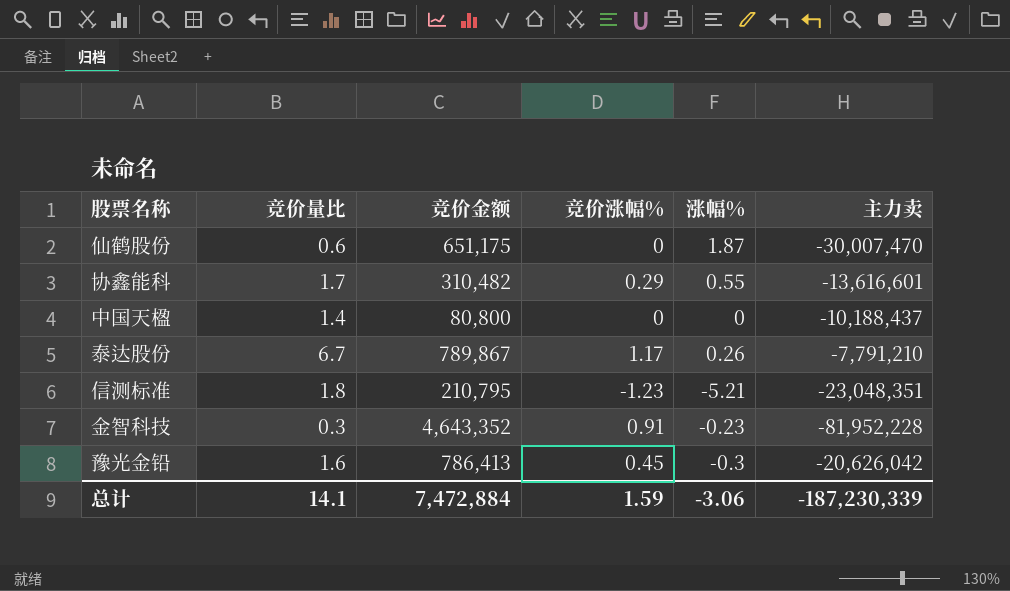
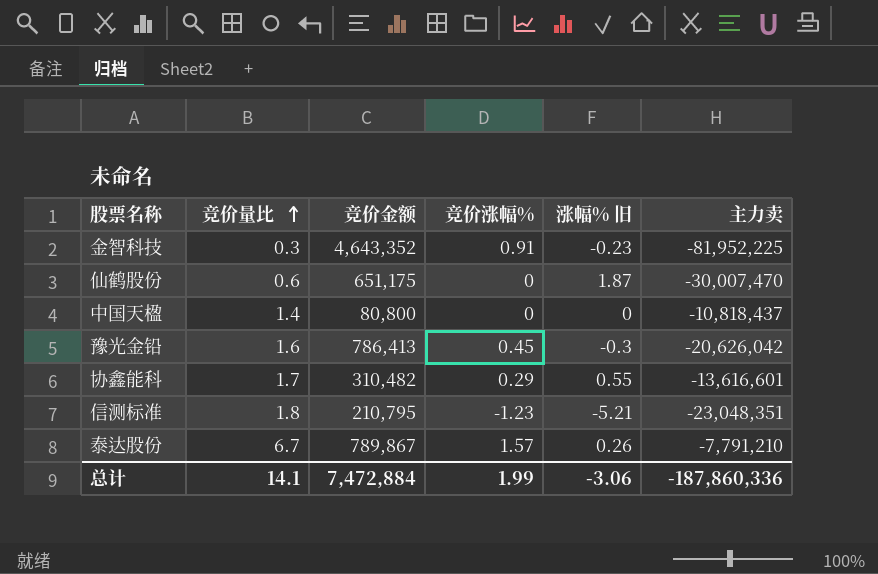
row order: none -> 竞价量比 ascending
column name: 涨幅% -> 涨幅% 旧
金智科技 | 主力卖: -81,952,228 -> -81,952,225
中国天楹 | 主力卖: -10,188,437 -> -10,818,437
泰达股份 | 竞价涨幅%: 1.17 -> 1.57
总计 | 竞价涨幅%: 1.59 -> 1.99
总计 | 主力卖: -187,230,339 -> -187,860,336

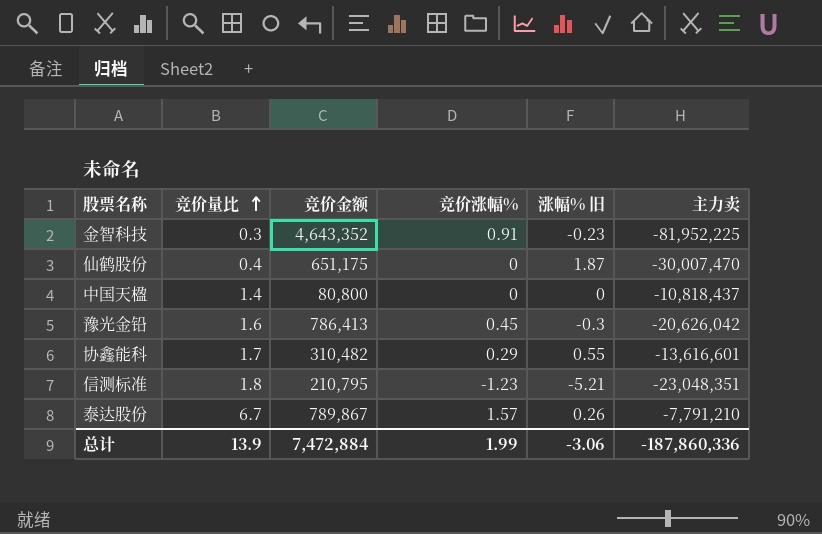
仙鹤股份 | 竞价量比: 0.6 -> 0.4
总计 | 竞价量比: 14.1 -> 13.9

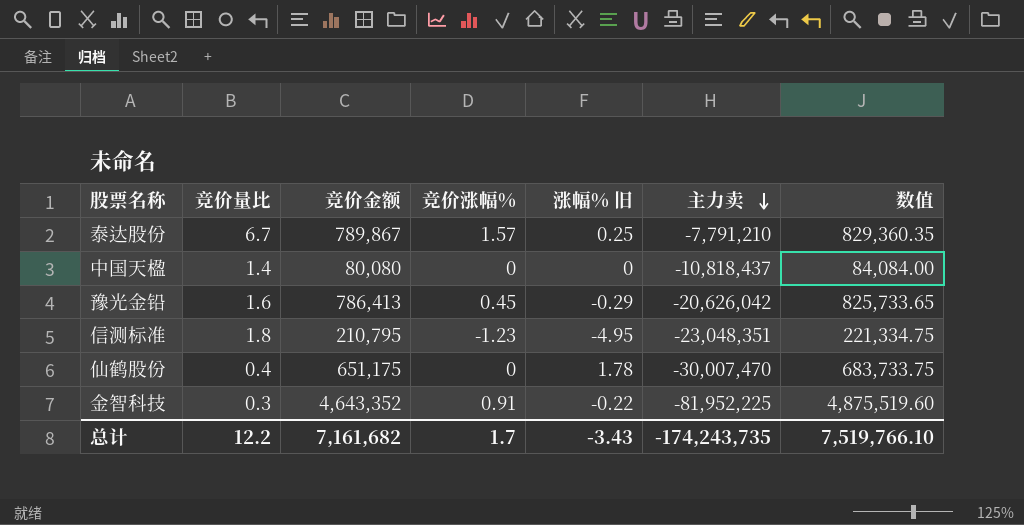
row order: 竞价量比 ascending -> 主力卖 descending
column 数值 | formula: none -> [竞价金额] * 1.05
row 协鑫能科: 1.7 | 310,482 | 0.29 | 0.55 | -13,616,601 -> none
泰达股份 | 涨幅% 旧: 0.26 -> 0.25
中国天楹 | 竞价金额: 80,800 -> 80,080
豫光金铅 | 涨幅% 旧: -0.3 -> -0.29
信测标准 | 涨幅% 旧: -5.21 -> -4.95
仙鹤股份 | 涨幅% 旧: 1.87 -> 1.78
金智科技 | 涨幅% 旧: -0.23 -> -0.22
总计 | 竞价量比: 13.9 -> 12.2
总计 | 竞价金额: 7,472,884 -> 7,161,682
总计 | 竞价涨幅%: 1.99 -> 1.7
总计 | 涨幅% 旧: -3.06 -> -3.43
总计 | 主力卖: -187,860,336 -> -174,243,735

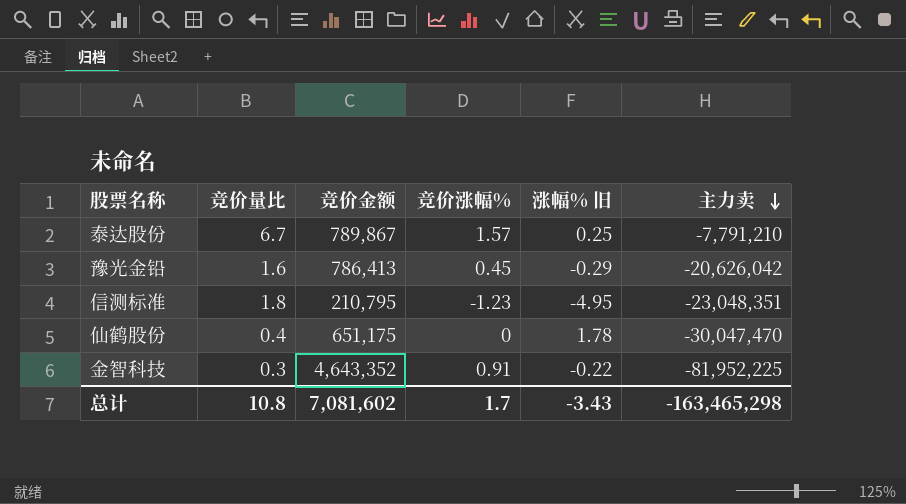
column 数值 | formula: [竞价金额] * 1.05 -> none
row 中国天楹: 1.4 | 80,080 | 0 | 0 | -10,818,437 | 84,084.00 -> none
仙鹤股份 | 主力卖: -30,007,470 -> -30,047,470
总计 | 竞价量比: 12.2 -> 10.8
总计 | 竞价金额: 7,161,682 -> 7,081,602
总计 | 主力卖: -174,243,735 -> -163,465,298

